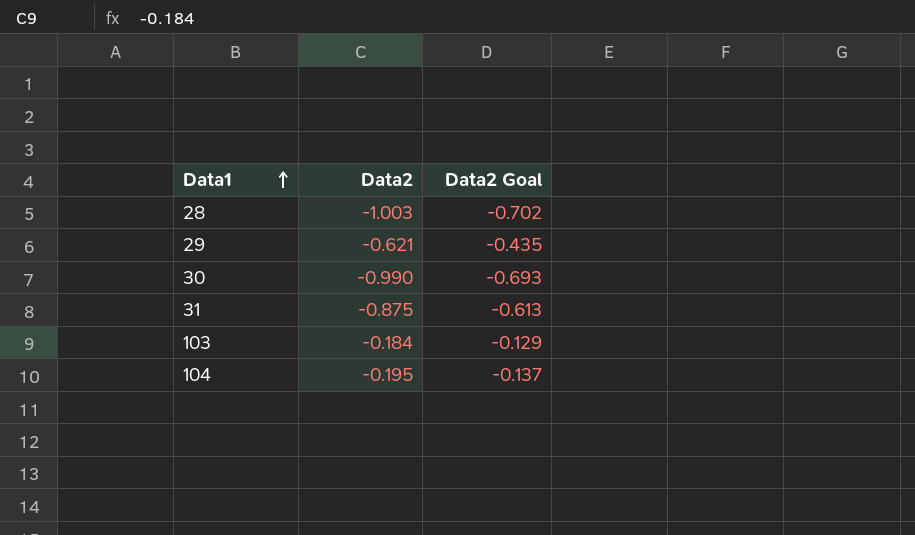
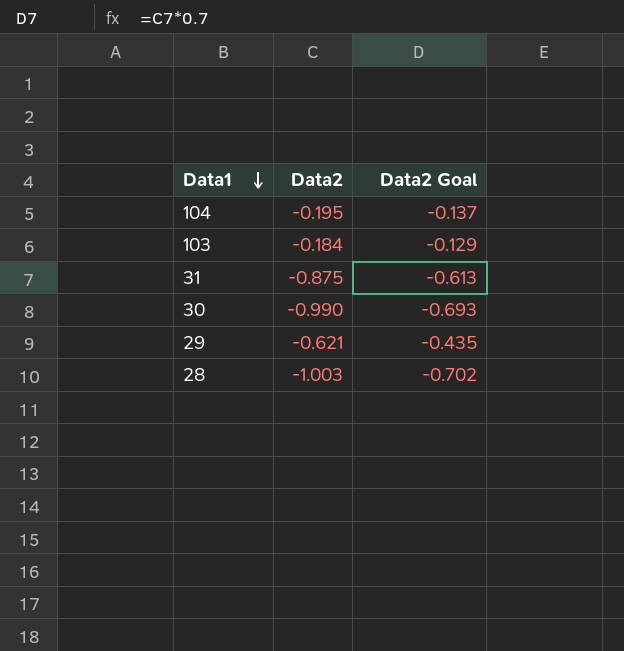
row order: Data1 ascending -> Data1 descending

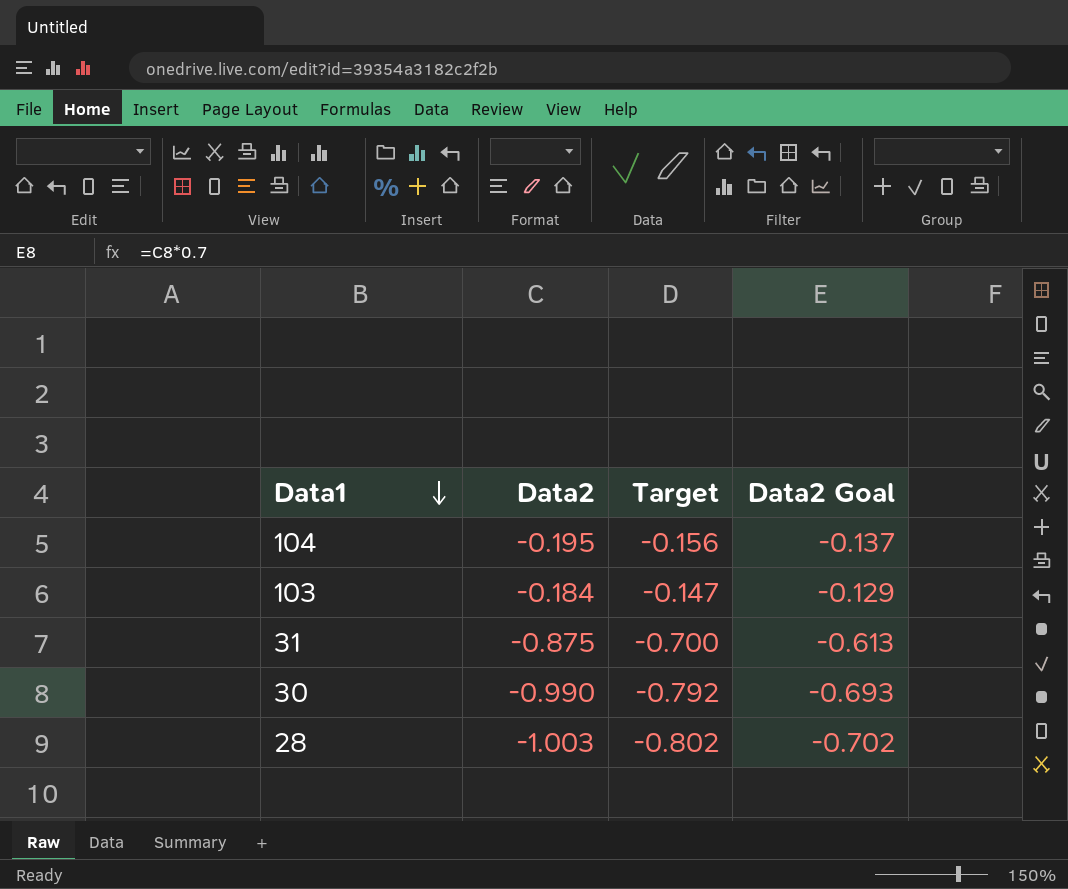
column Target | formula: none -> [Data2] * 0.8
row 29: -0.621 | -0.435 -> none

